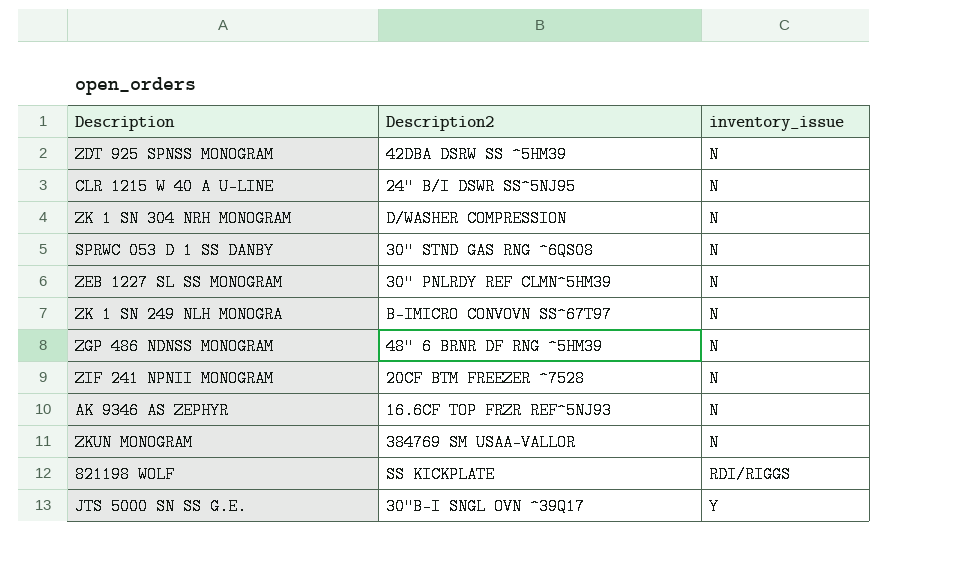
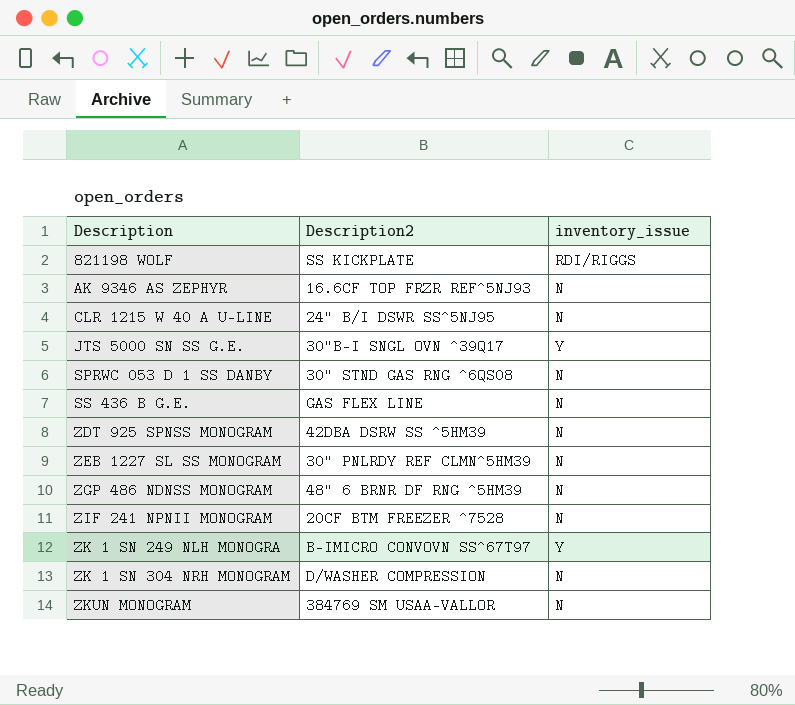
row order: inventory_issue ascending -> Description ascending
row SS 436 B G.E.: none -> GAS FLEX LINE | N
ZK 1 SN 249 NLH MONOGRA | inventory_issue: N -> Y

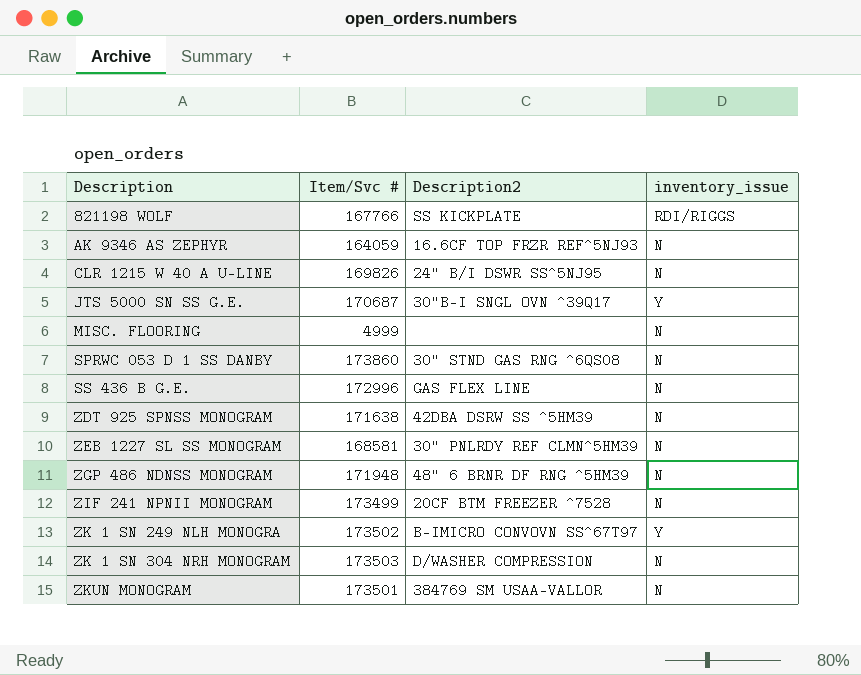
column Item/Svc # | position: none -> 2
row MISC. FLOORING: none -> 4999 | none | N

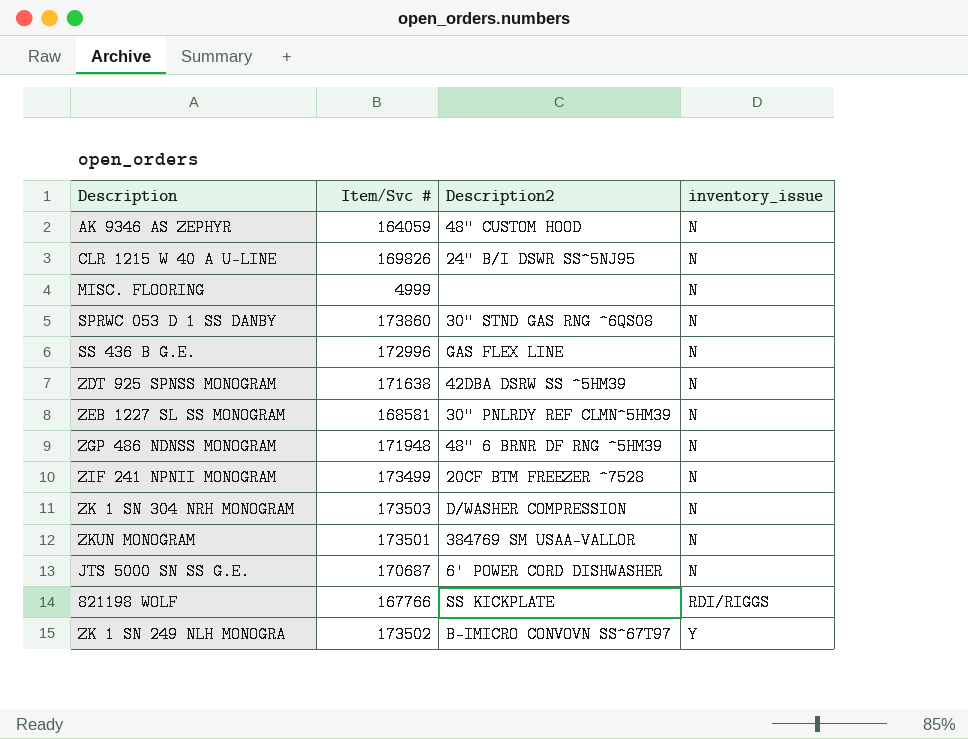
row order: Description ascending -> inventory_issue ascending
AK 9346 AS ZEPHYR | Description2: 16.6CF TOP FRZR REF^5NJ93 -> 48" CUSTOM HOOD
JTS 5000 SN SS G.E. | Description2: 30"B-I SNGL OVN ^39Q17 -> 6' POWER CORD DISHWASHER
JTS 5000 SN SS G.E. | inventory_issue: Y -> N

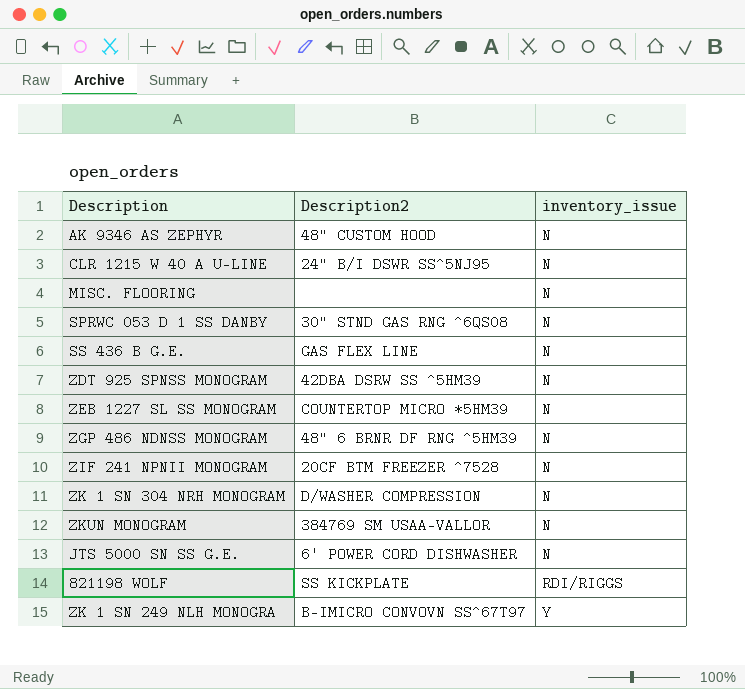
column Item/Svc # | position: 2 -> none
ZEB 1227 SL SS MONOGRAM | Description2: 30" PNLRDY REF CLMN^5HM39 -> COUNTERTOP MICRO *5HM39

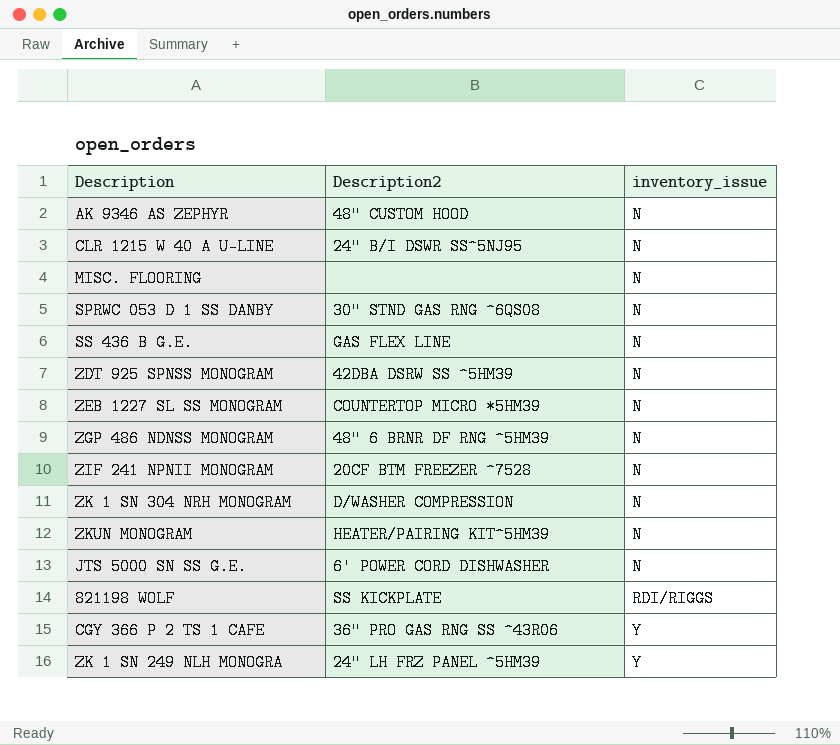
ZKUN MONOGRAM | Description2: 384769 SM USAA-VALLOR -> HEATER/PAIRING KIT^5HM39
row CGY 366 P 2 TS 1 CAFE: none -> 36" PRO GAS RNG SS ^43R06 | Y
ZK 1 SN 249 NLH MONOGRA | Description2: B-IMICRO CONVOVN SS^67T97 -> 24" LH FRZ PANEL ^5HM39

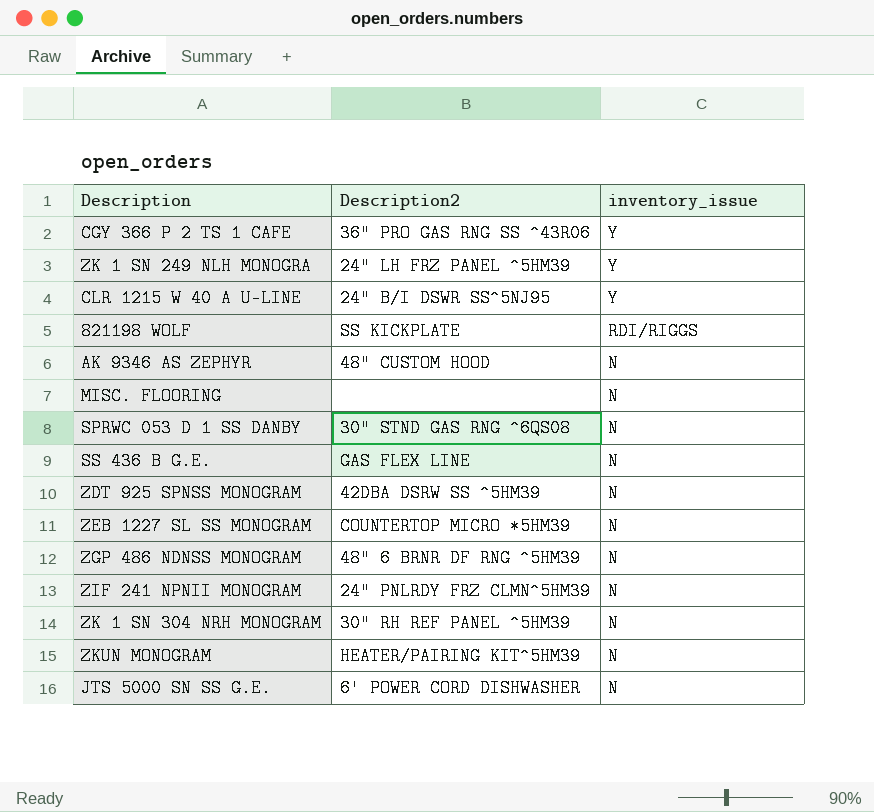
row order: inventory_issue ascending -> inventory_issue descending
CLR 1215 W 40 A U-LINE | inventory_issue: N -> Y
ZIF 241 NPNII MONOGRAM | Description2: 20CF BTM FREEZER ^7528 -> 24" PNLRDY FRZ CLMN^5HM39
ZK 1 SN 304 NRH MONOGRAM | Description2: D/WASHER COMPRESSION -> 30" RH REF PANEL ^5HM39

